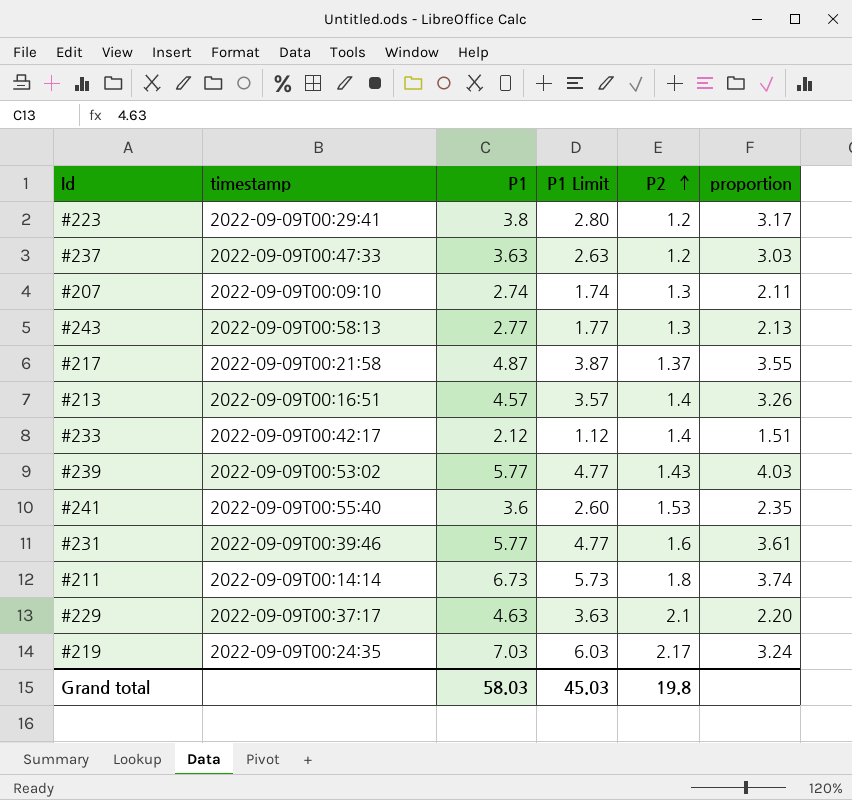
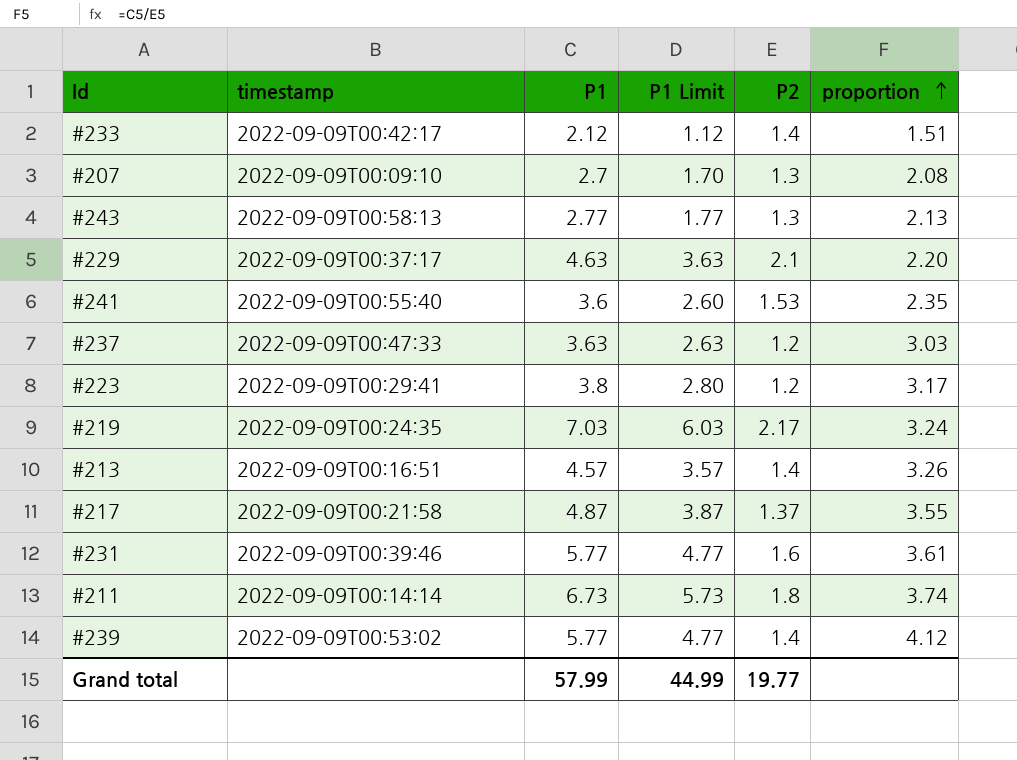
row order: P2 ascending -> proportion ascending
#207 | P1: 2.74 -> 2.7
#207 | P1 Limit: 1.74 -> 1.70
#207 | proportion: 2.11 -> 2.08
#239 | P2: 1.43 -> 1.4
#239 | proportion: 4.03 -> 4.12
Grand total | P1: 58.03 -> 57.99
Grand total | P1 Limit: 45.03 -> 44.99
Grand total | P2: 19.8 -> 19.77

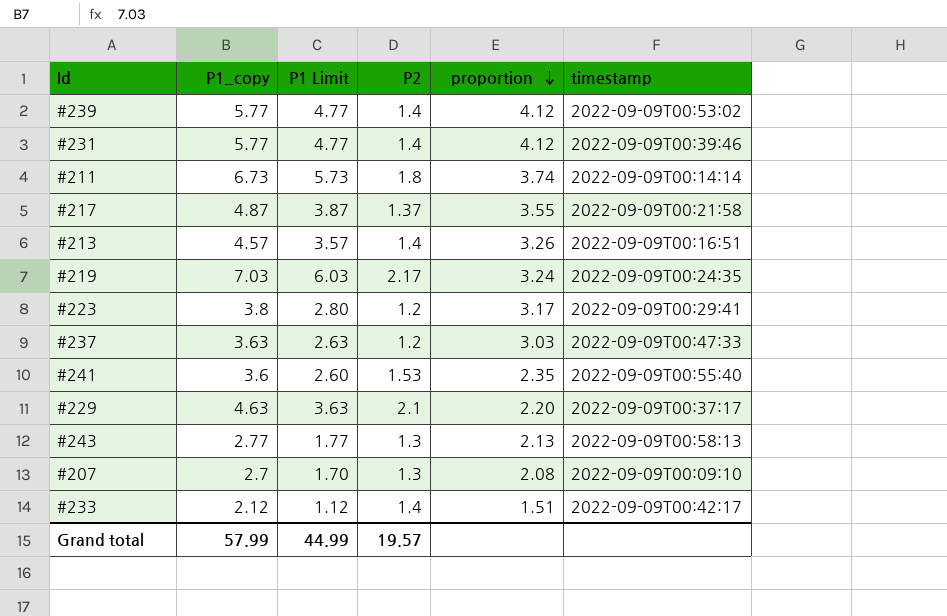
row order: proportion ascending -> proportion descending
column name: P1 -> P1_copy
column timestamp | position: 2 -> 6
#231 | P2: 1.6 -> 1.4
#231 | proportion: 3.61 -> 4.12
Grand total | P2: 19.77 -> 19.57

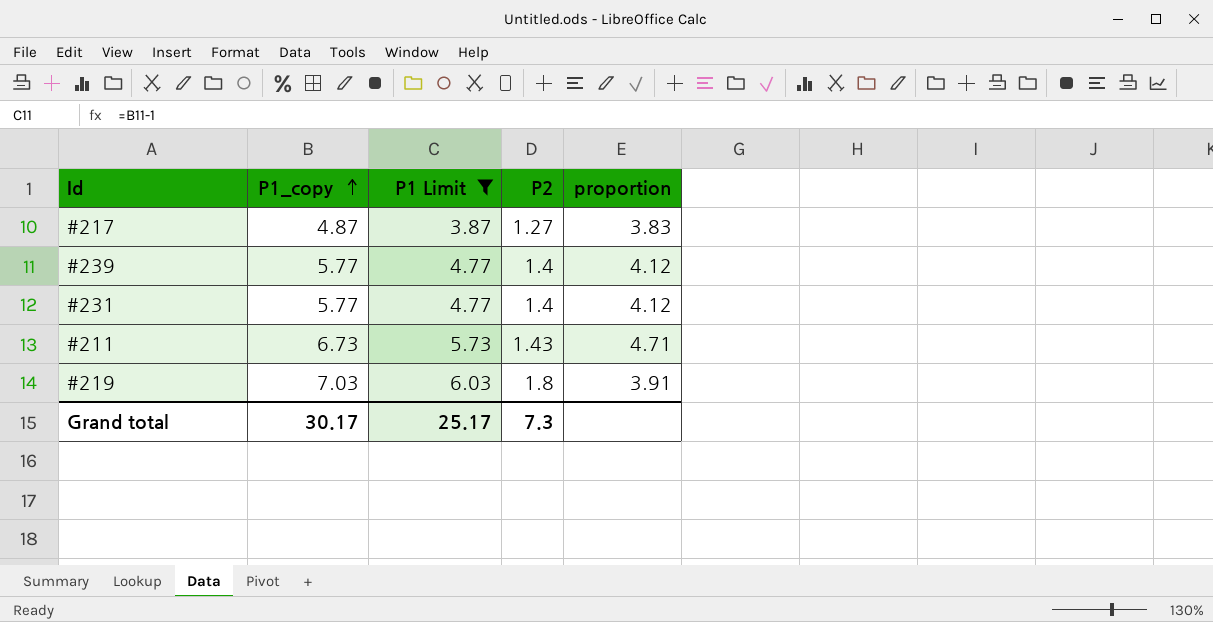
filter: none -> P1 Limit >= 3.87
row order: proportion descending -> P1_copy ascending
column timestamp | position: 6 -> none
#217 | P2: 1.37 -> 1.27
#217 | proportion: 3.55 -> 3.83
#211 | P2: 1.8 -> 1.43
#211 | proportion: 3.74 -> 4.71
#219 | P2: 2.17 -> 1.8
#219 | proportion: 3.24 -> 3.91
Grand total | P1_copy: 57.99 -> 30.17
Grand total | P1 Limit: 44.99 -> 25.17
Grand total | P2: 19.57 -> 7.3

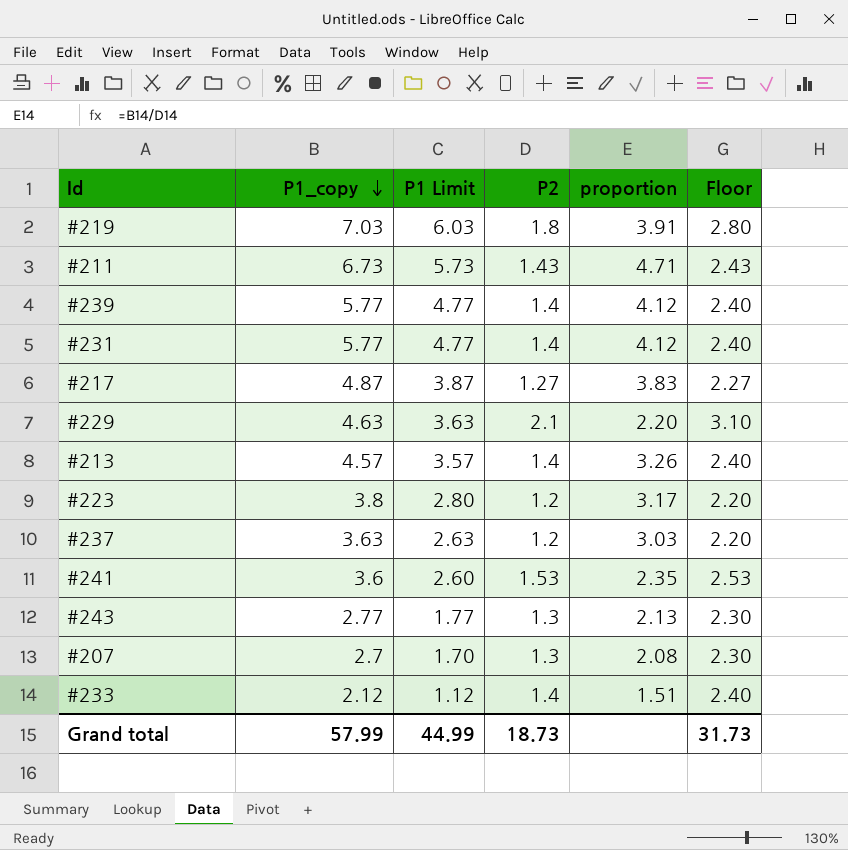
filter: P1 Limit >= 3.87 -> none
row order: P1_copy ascending -> P1_copy descending
column Floor | formula: none -> [P2] + 1
Grand total | P1_copy: 30.17 -> 57.99
Grand total | P1 Limit: 25.17 -> 44.99
Grand total | P2: 7.3 -> 18.73

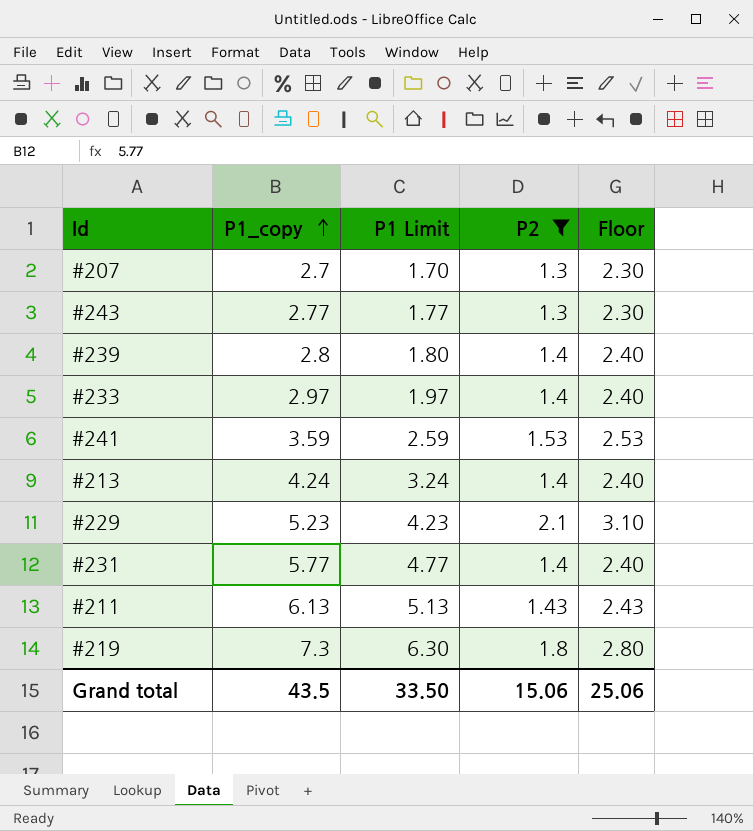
filter: none -> P2 >= 1.3
row order: P1_copy descending -> P1_copy ascending
column proportion | formula: [P1_copy] / [P2] -> none
#239 | P1_copy: 5.77 -> 2.8
#239 | P1 Limit: 4.77 -> 1.80
#233 | P1_copy: 2.12 -> 2.97
#233 | P1 Limit: 1.12 -> 1.97
#241 | P1_copy: 3.6 -> 3.59
#241 | P1 Limit: 2.60 -> 2.59
#213 | P1_copy: 4.57 -> 4.24
#213 | P1 Limit: 3.57 -> 3.24
#229 | P1_copy: 4.63 -> 5.23
#229 | P1 Limit: 3.63 -> 4.23
#211 | P1_copy: 6.73 -> 6.13
#211 | P1 Limit: 5.73 -> 5.13
#219 | P1_copy: 7.03 -> 7.3
#219 | P1 Limit: 6.03 -> 6.30
Grand total | P1_copy: 57.99 -> 43.5
Grand total | P1 Limit: 44.99 -> 33.50
Grand total | P2: 18.73 -> 15.06
Grand total | Floor: 31.73 -> 25.06

